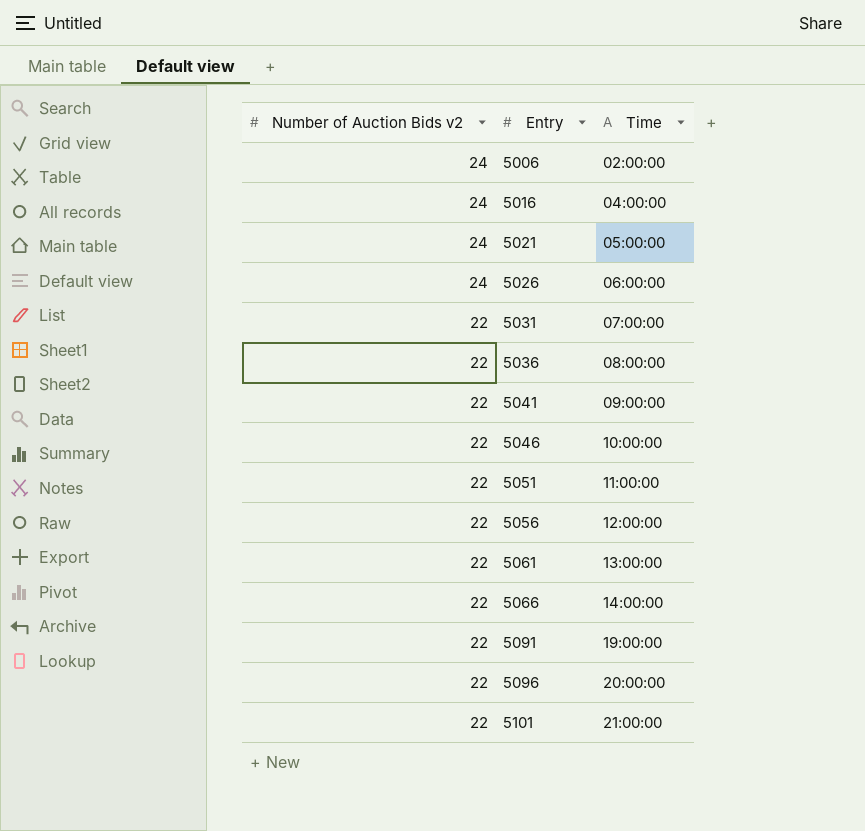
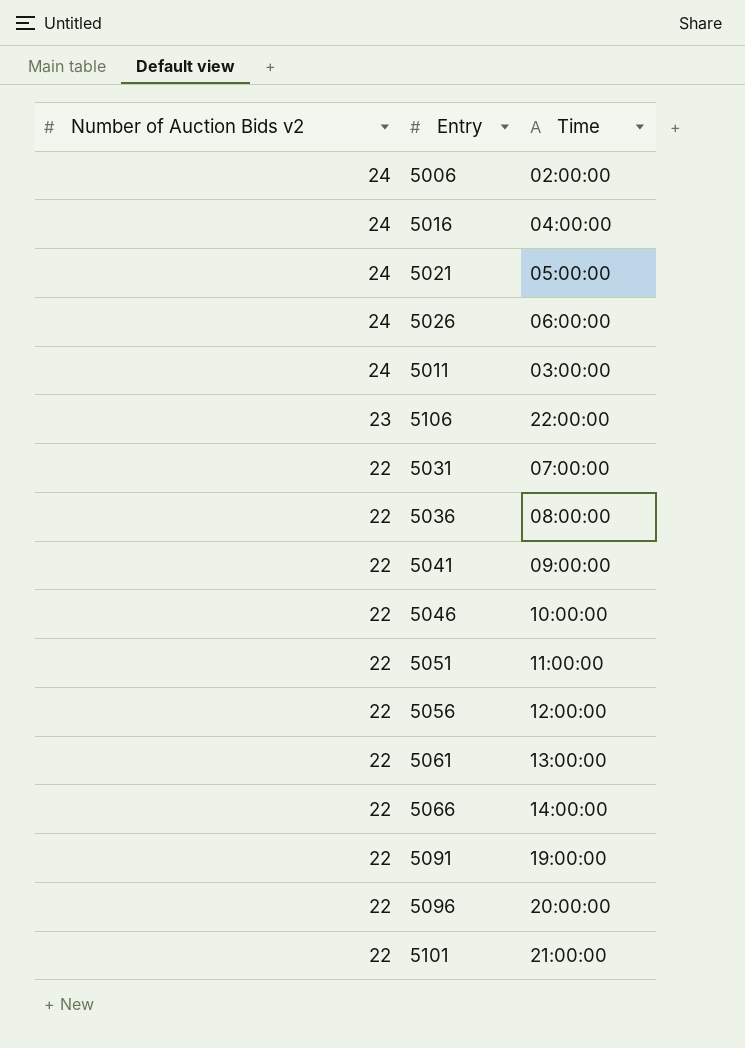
row 5011: none -> 24 | 03:00:00
row 5106: none -> 23 | 22:00:00

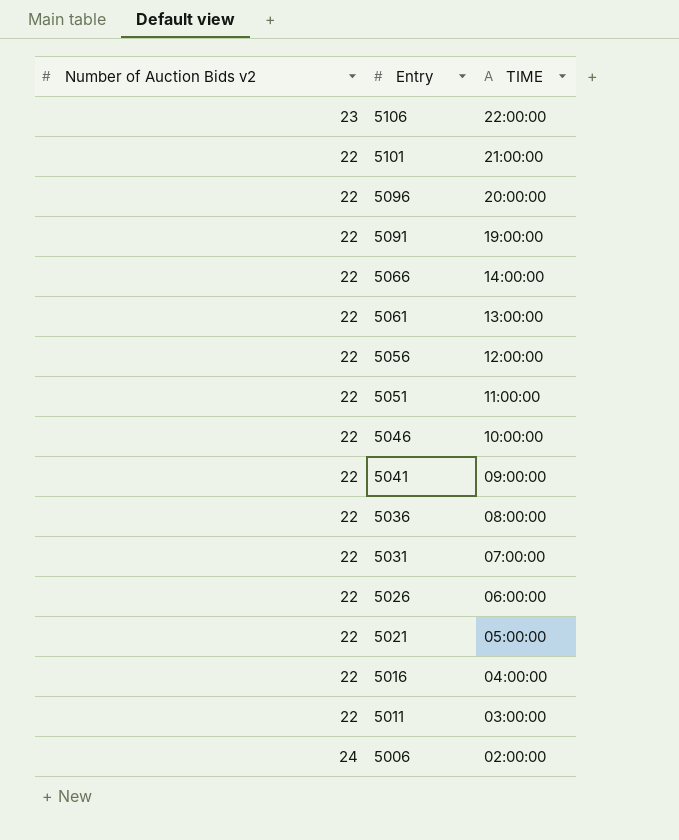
row order: Number of Auction Bids v2 descending -> Entry descending
column name: Time -> TIME
5026 | Number of Auction Bids v2: 24 -> 22
5021 | Number of Auction Bids v2: 24 -> 22
5016 | Number of Auction Bids v2: 24 -> 22
5011 | Number of Auction Bids v2: 24 -> 22

